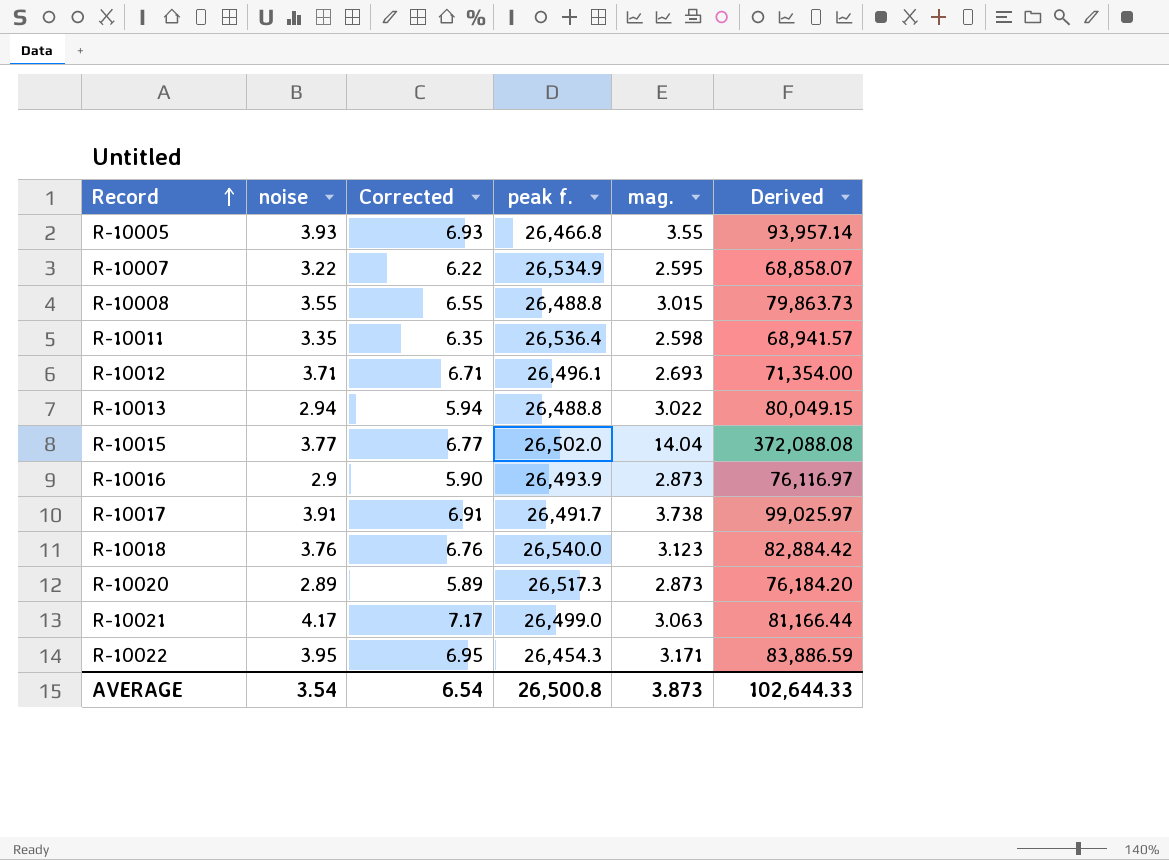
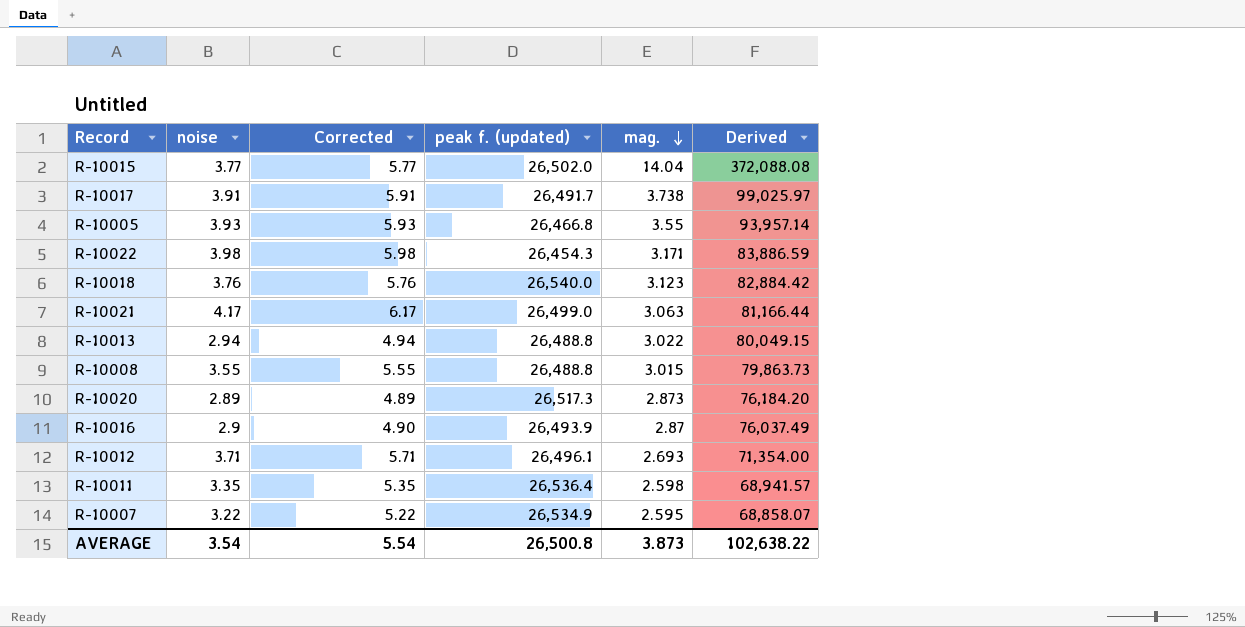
row order: Record ascending -> mag. descending
column Corrected | formula: [noise] + 3 -> [noise] + 2
column name: peak f. -> peak f. (updated)
R-10022 | noise: 3.95 -> 3.98
R-10016 | mag.: 2.873 -> 2.87
R-10016 | Derived: 76,116.97 -> 76,037.49
AVERAGE | Corrected: 6.54 -> 5.54
AVERAGE | Derived: 102,644.33 -> 102,638.22

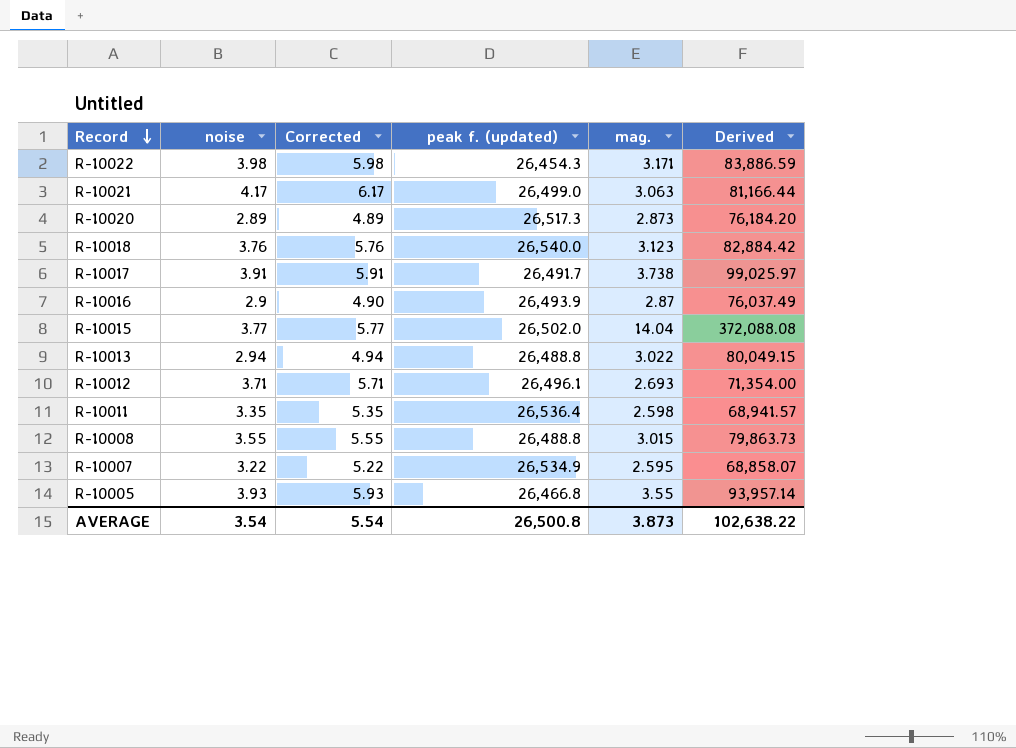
row order: mag. descending -> Record descending

